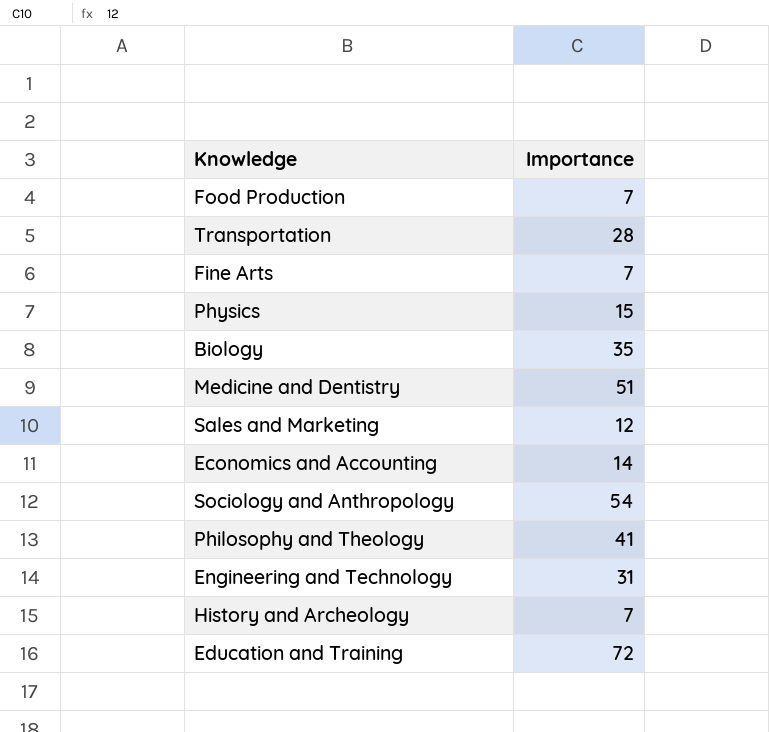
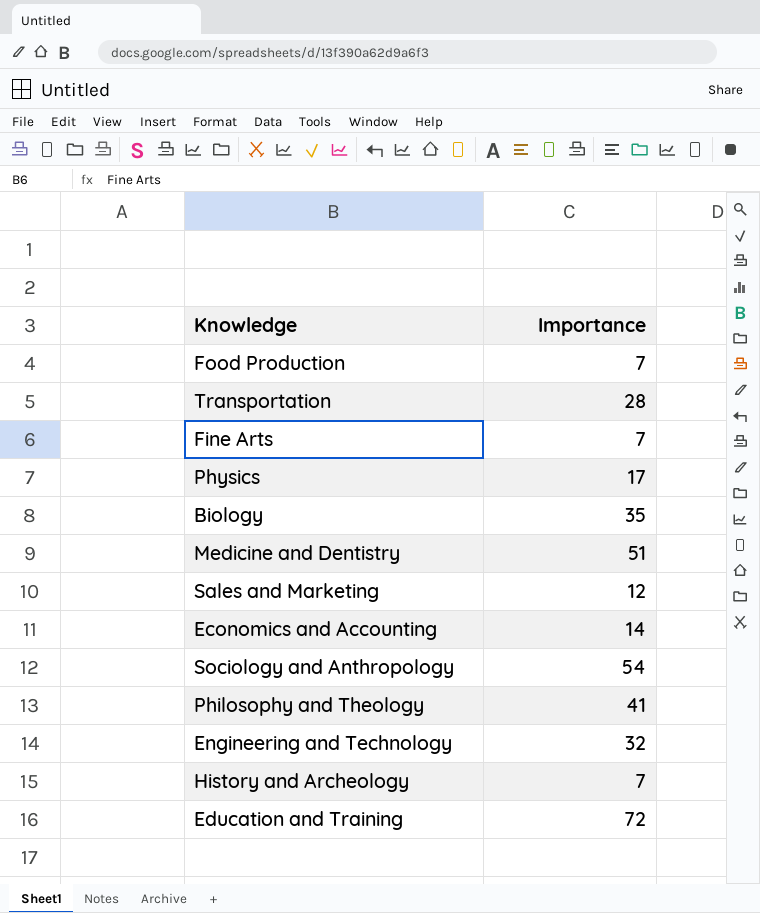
Physics | Importance: 15 -> 17
Engineering and Technology | Importance: 31 -> 32

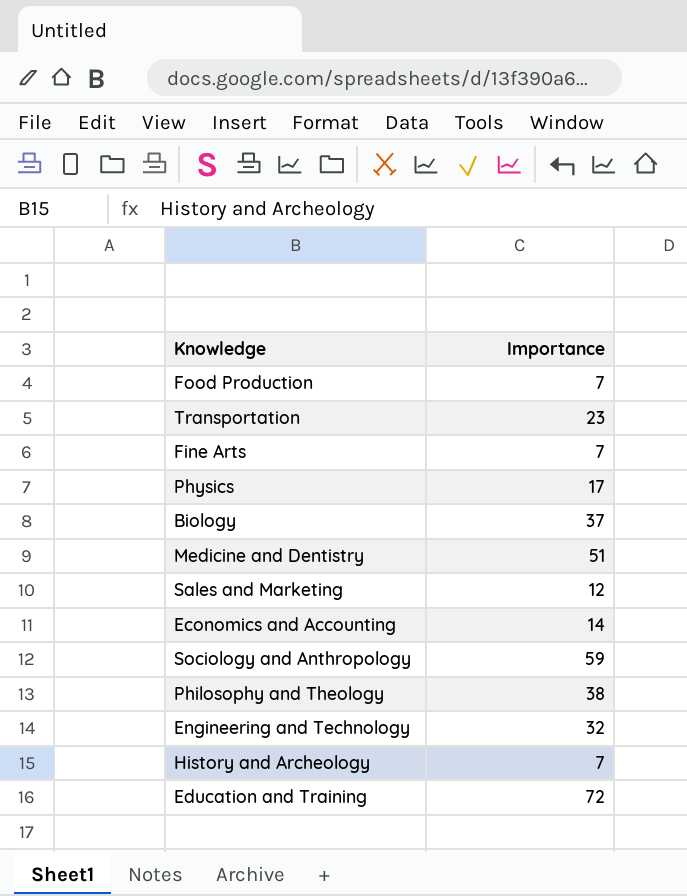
Transportation | Importance: 28 -> 23
Biology | Importance: 35 -> 37
Sociology and Anthropology | Importance: 54 -> 59
Philosophy and Theology | Importance: 41 -> 38

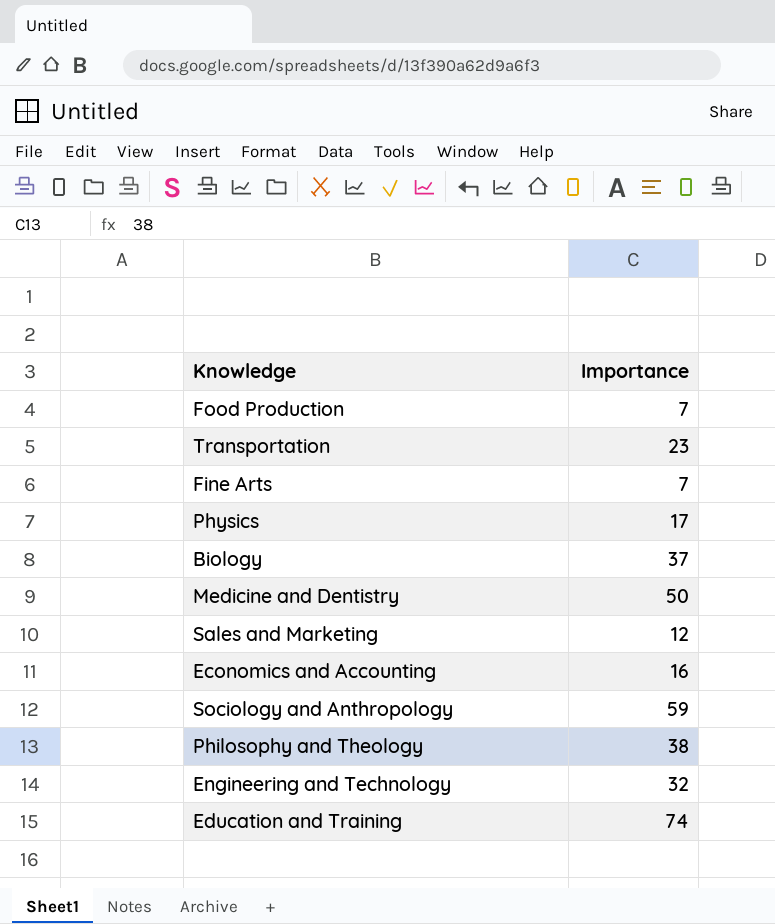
row History and Archeology: 7 -> none
Medicine and Dentistry | Importance: 51 -> 50
Economics and Accounting | Importance: 14 -> 16
Education and Training | Importance: 72 -> 74

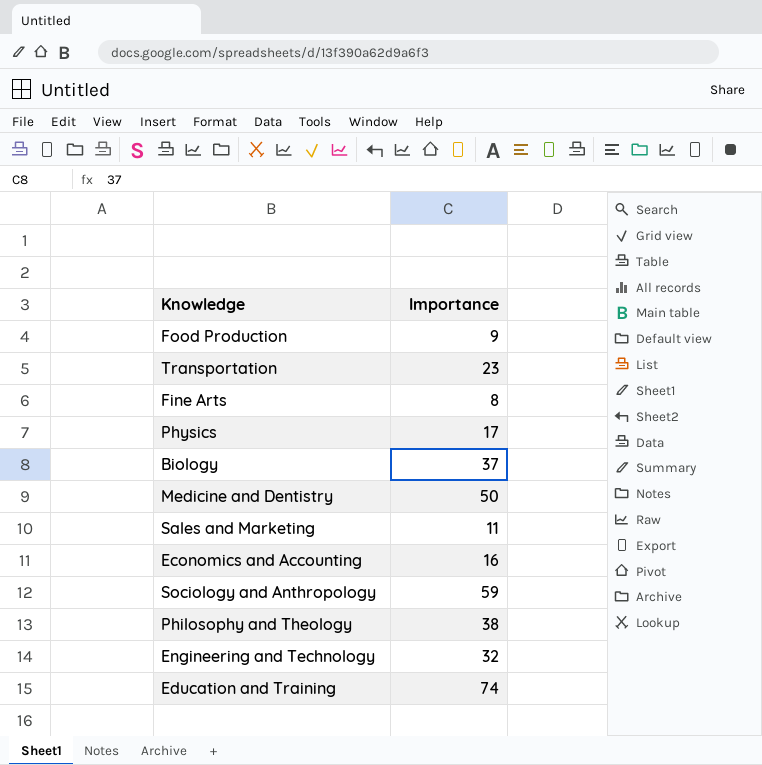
Food Production | Importance: 7 -> 9
Fine Arts | Importance: 7 -> 8
Sales and Marketing | Importance: 12 -> 11

